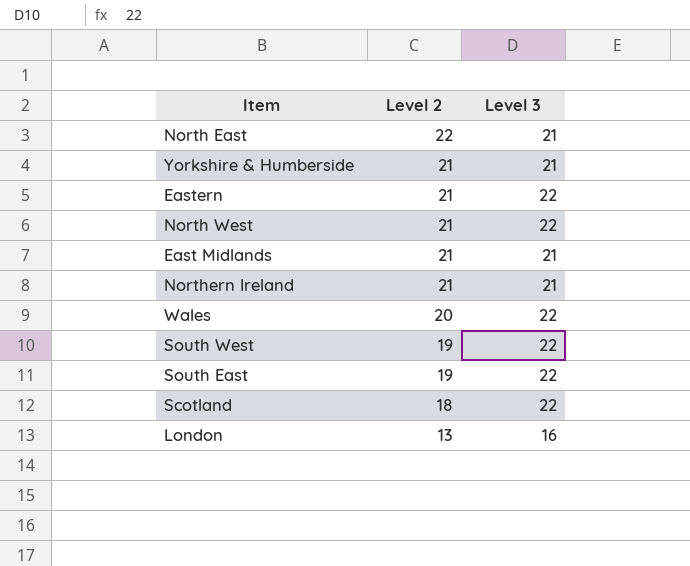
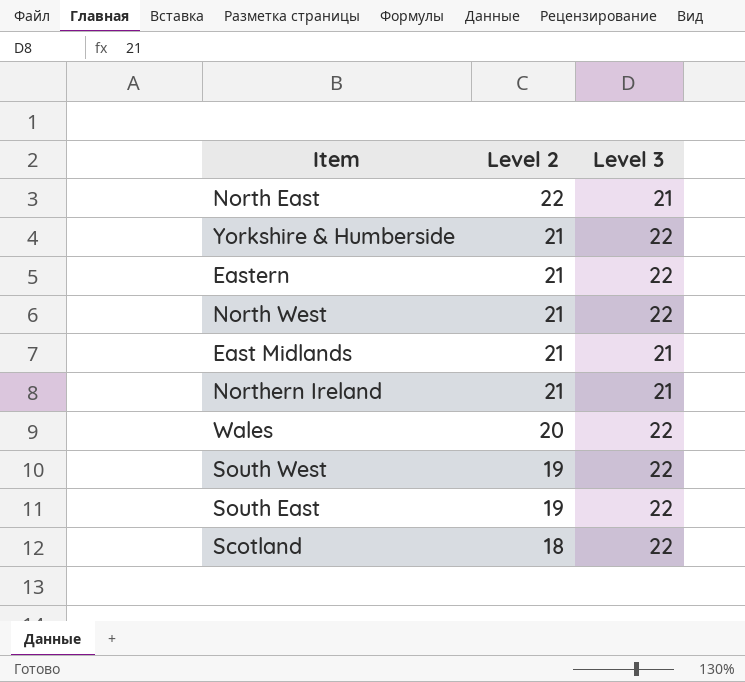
row London: 13 | 16 -> none
Yorkshire & Humberside | Level 3: 21 -> 22

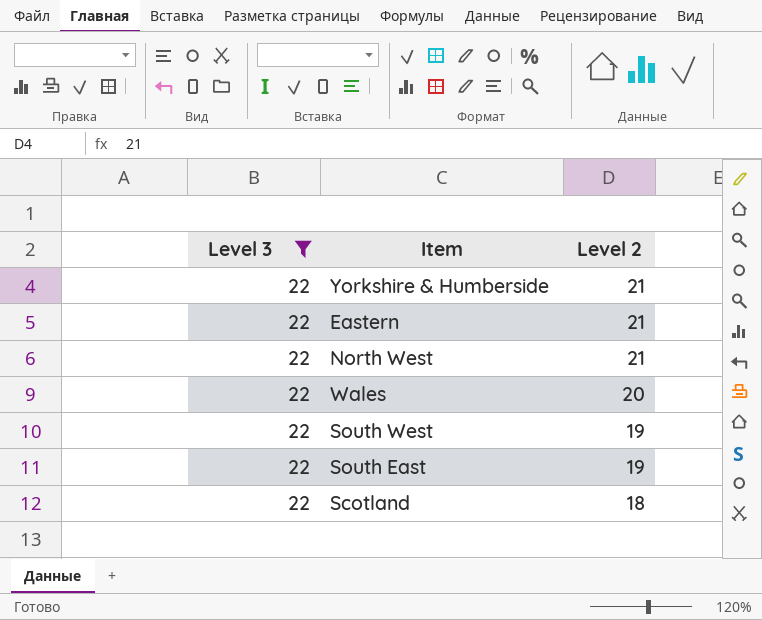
filter: none -> Level 3 = 22
column Level 3 | position: 3 -> 1

